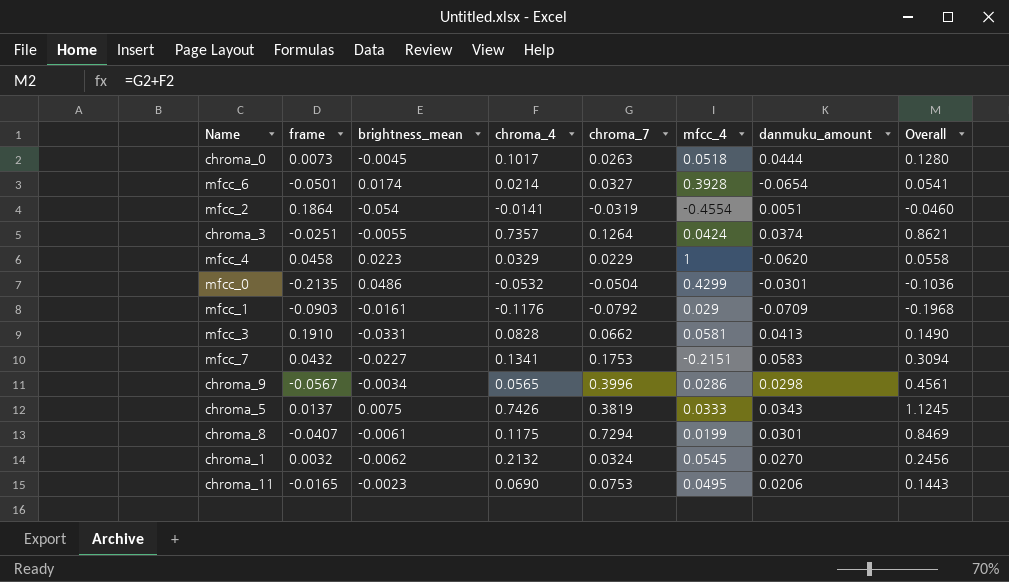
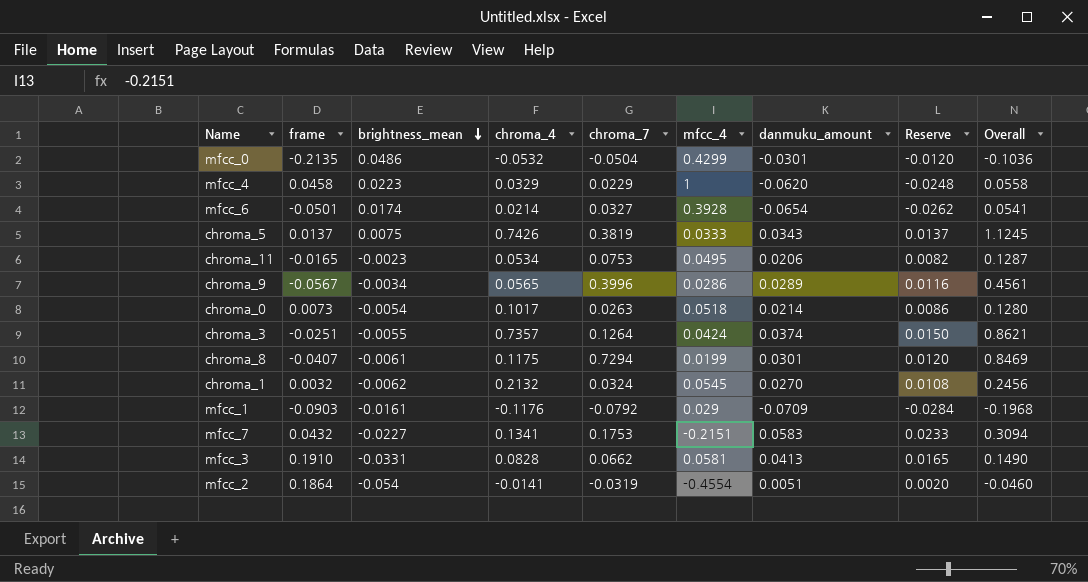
row order: none -> brightness_mean descending
column Reserve | formula: none -> [danmuku_amount] * 0.4
chroma_11 | chroma_4: 0.0690 -> 0.0534
chroma_11 | Overall: 0.1443 -> 0.1287
chroma_9 | danmuku_amount: 0.0298 -> 0.0289
chroma_0 | brightness_mean: -0.0045 -> -0.0054
chroma_0 | danmuku_amount: 0.0444 -> 0.0214

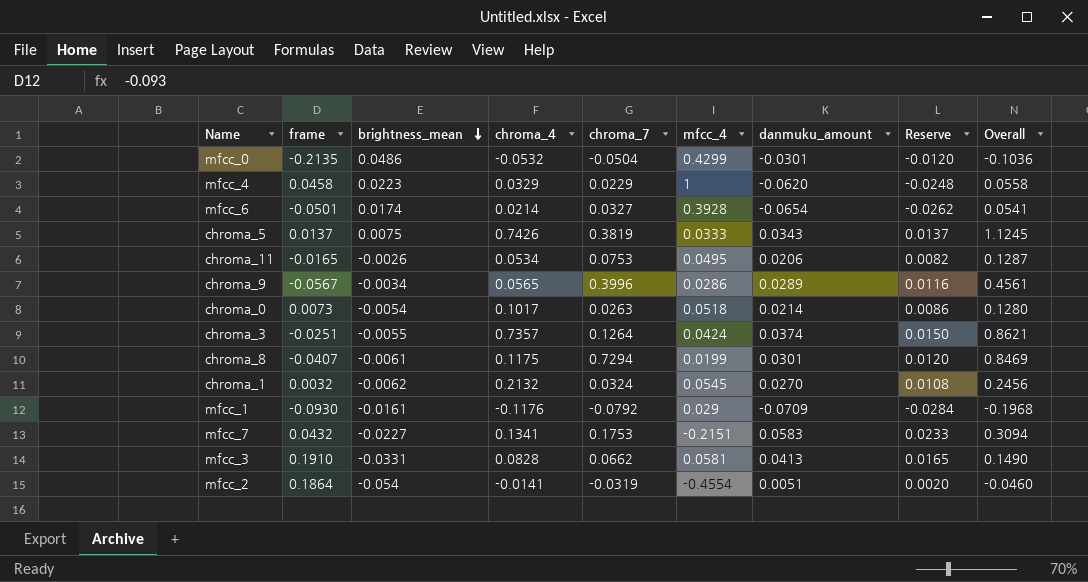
chroma_11 | brightness_mean: -0.0023 -> -0.0026
mfcc_1 | frame: -0.0903 -> -0.0930

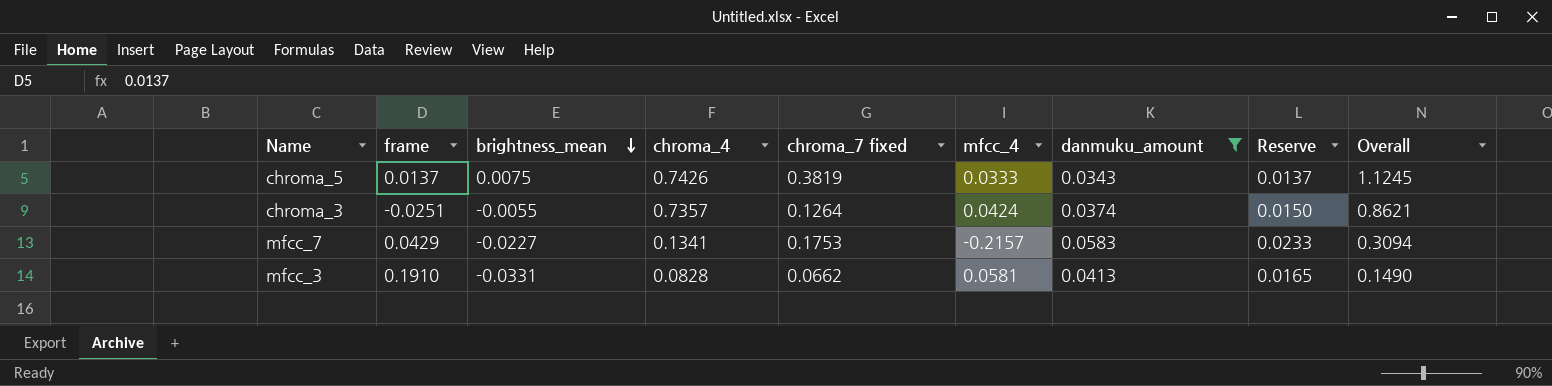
filter: none -> danmuku_amount >= 0.0343
column name: chroma_7 -> chroma_7 fixed
mfcc_7 | frame: 0.0432 -> 0.0429
mfcc_7 | mfcc_4: -0.2151 -> -0.2157

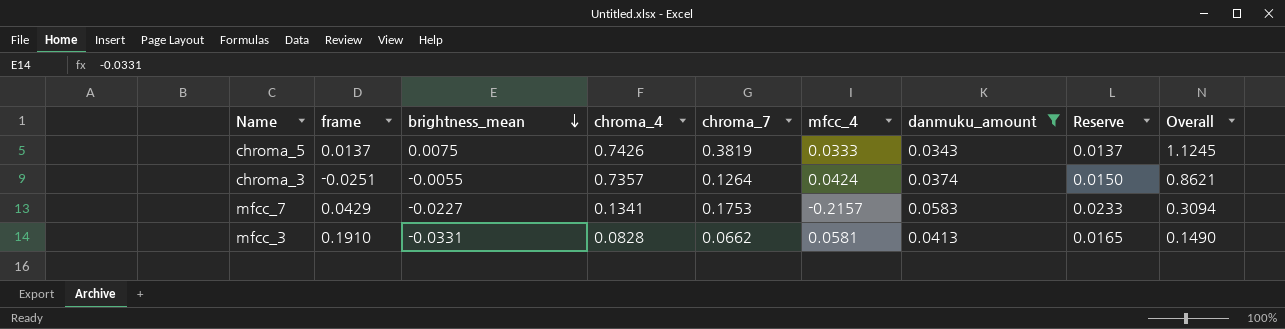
column name: chroma_7 fixed -> chroma_7

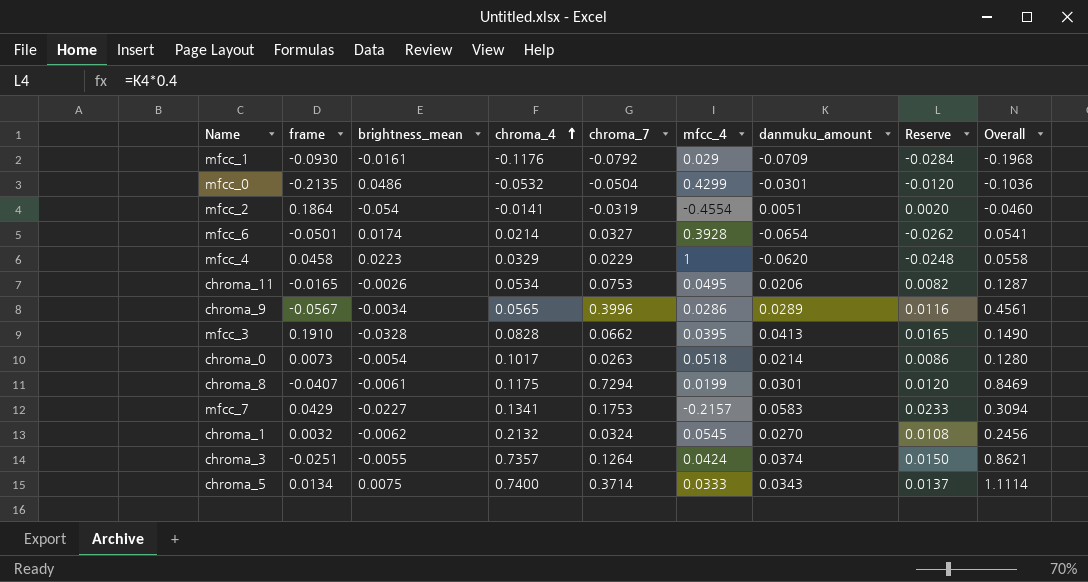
filter: danmuku_amount >= 0.0343 -> none
row order: brightness_mean descending -> chroma_4 ascending
mfcc_3 | brightness_mean: -0.0331 -> -0.0328
mfcc_3 | mfcc_4: 0.0581 -> 0.0395
chroma_5 | frame: 0.0137 -> 0.0134
chroma_5 | chroma_4: 0.7426 -> 0.7400
chroma_5 | chroma_7: 0.3819 -> 0.3714
chroma_5 | Overall: 1.1245 -> 1.1114

